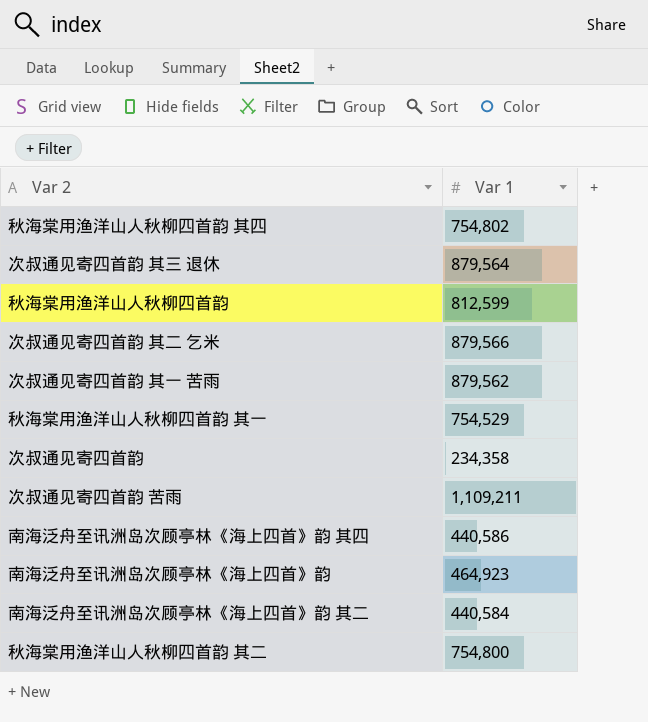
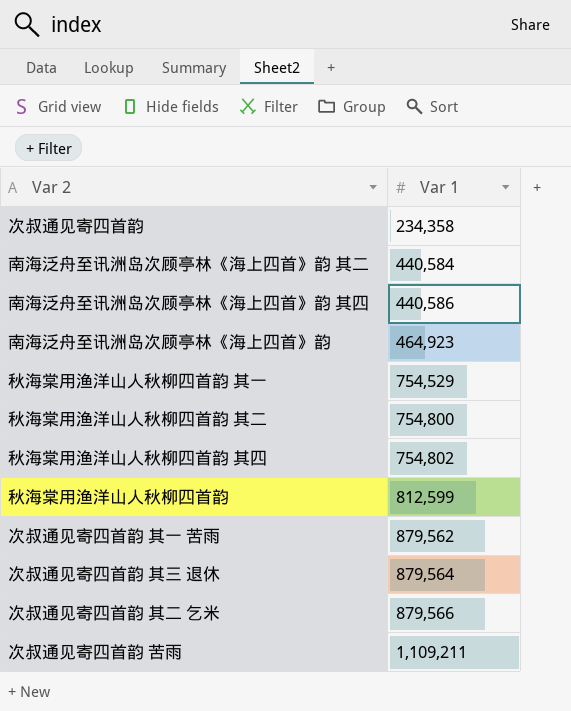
row order: none -> Var 1 ascending

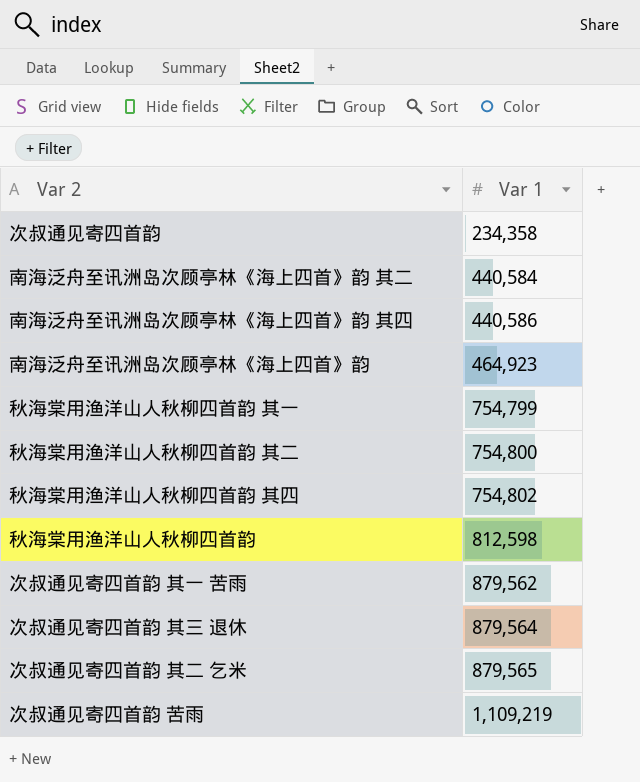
秋海棠用渔洋山人秋柳四首韵 其一 | Var 1: 754,529 -> 754,799
秋海棠用渔洋山人秋柳四首韵 | Var 1: 812,599 -> 812,598
次叔通见寄四首韵 其二 乞米 | Var 1: 879,566 -> 879,565
次叔通见寄四首韵 苦雨 | Var 1: 1,109,211 -> 1,109,219

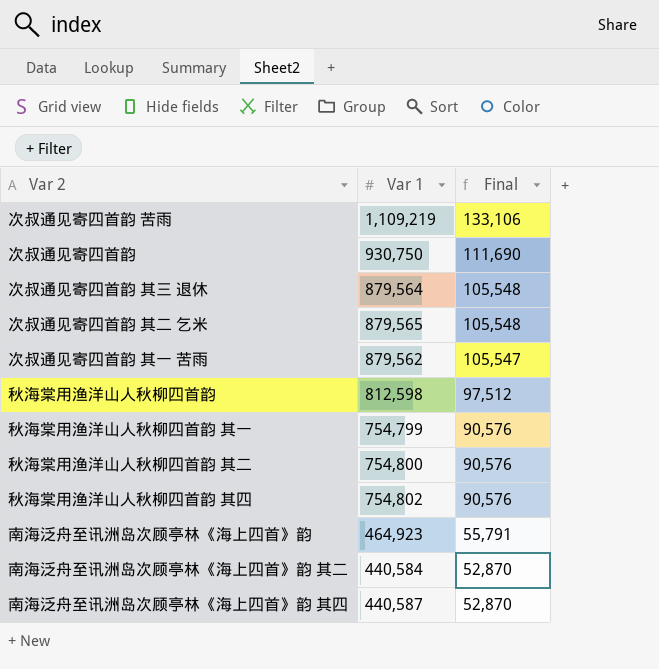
row order: Var 1 ascending -> Final descending
column Final | formula: none -> [Var 1] * 0.12
次叔通见寄四首韵 | Var 1: 234,358 -> 930,750
南海泛舟至讯洲岛次顾亭林《海上四首》韵 其四 | Var 1: 440,586 -> 440,587

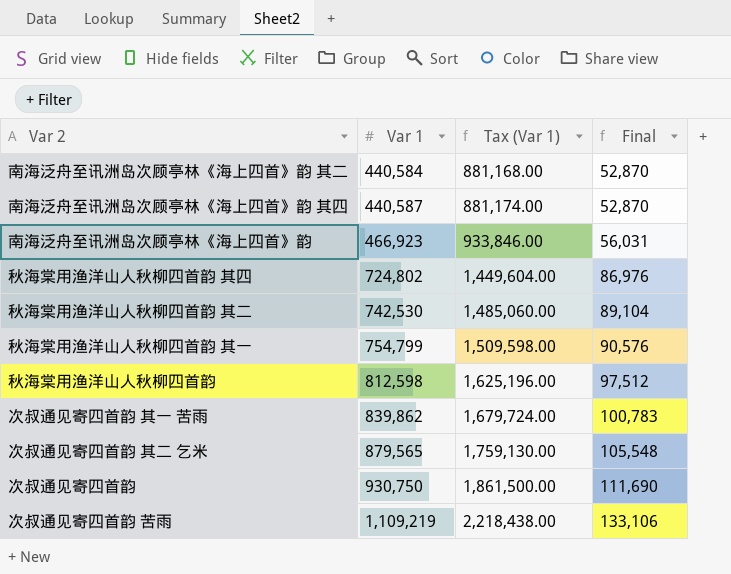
row order: Final descending -> Var 1 ascending
column Tax (Var 1) | formula: none -> [Var 1] * 2
row 次叔通见寄四首韵 其三 退休: 879,564 | 105,548 -> none
南海泛舟至讯洲岛次顾亭林《海上四首》韵 | Var 1: 464,923 -> 466,923
南海泛舟至讯洲岛次顾亭林《海上四首》韵 | Final: 55,791 -> 56,031
秋海棠用渔洋山人秋柳四首韵 其四 | Var 1: 754,802 -> 724,802
秋海棠用渔洋山人秋柳四首韵 其四 | Final: 90,576 -> 86,976
秋海棠用渔洋山人秋柳四首韵 其二 | Var 1: 754,800 -> 742,530
秋海棠用渔洋山人秋柳四首韵 其二 | Final: 90,576 -> 89,104
次叔通见寄四首韵 其一 苦雨 | Var 1: 879,562 -> 839,862
次叔通见寄四首韵 其一 苦雨 | Final: 105,547 -> 100,783

